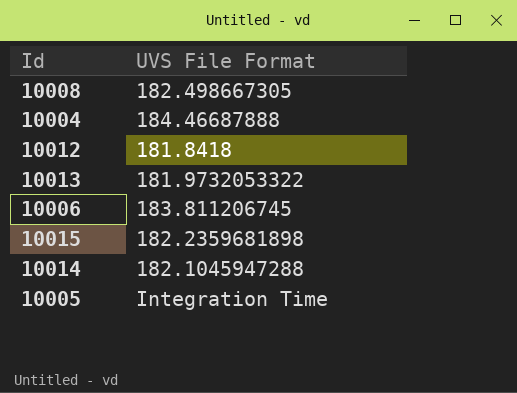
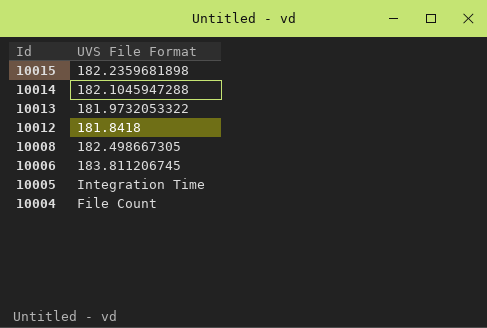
row order: none -> Id descending
10004 | UVS File Format: 184.46687888 -> File Count

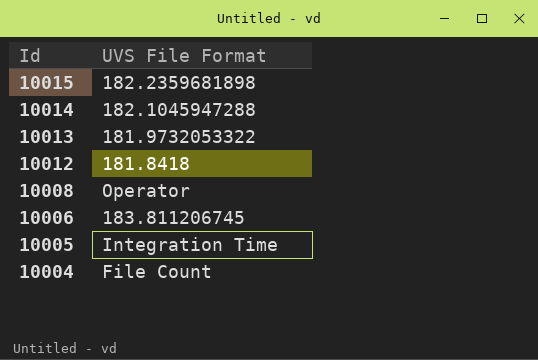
10008 | UVS File Format: 182.498667305 -> Operator

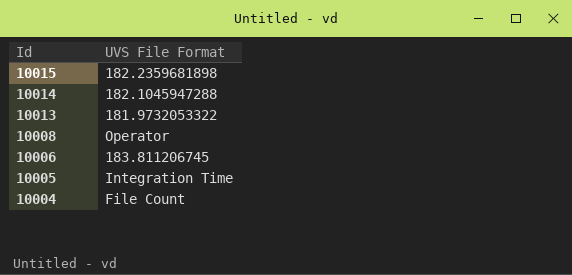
row 10012: 181.8418 -> none

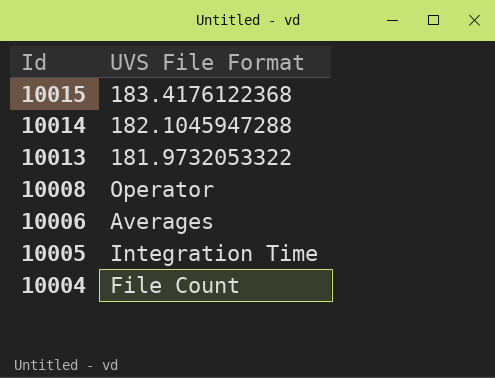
10015 | UVS File Format: 182.2359681898 -> 183.4176122368
10006 | UVS File Format: 183.811206745 -> Averages

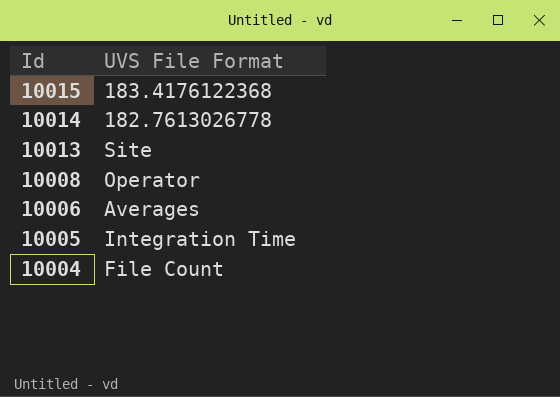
10014 | UVS File Format: 182.1045947288 -> 182.7613026778
10013 | UVS File Format: 181.9732053322 -> Site

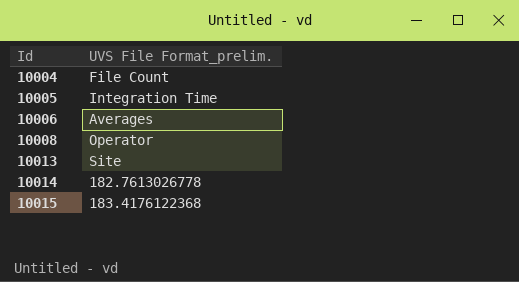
row order: Id descending -> Id ascending
column name: UVS File Format -> UVS File Format_prelim.

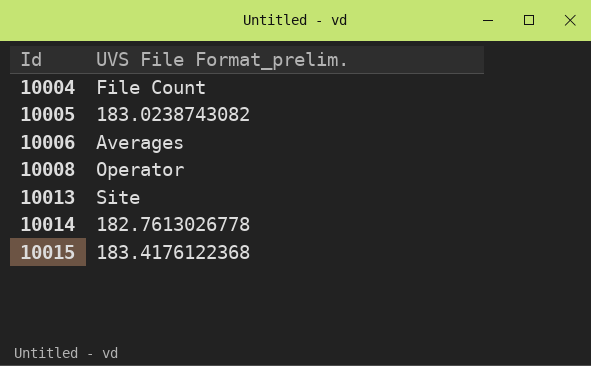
10005 | UVS File Format_prelim.: Integration Time -> 183.0238743082

